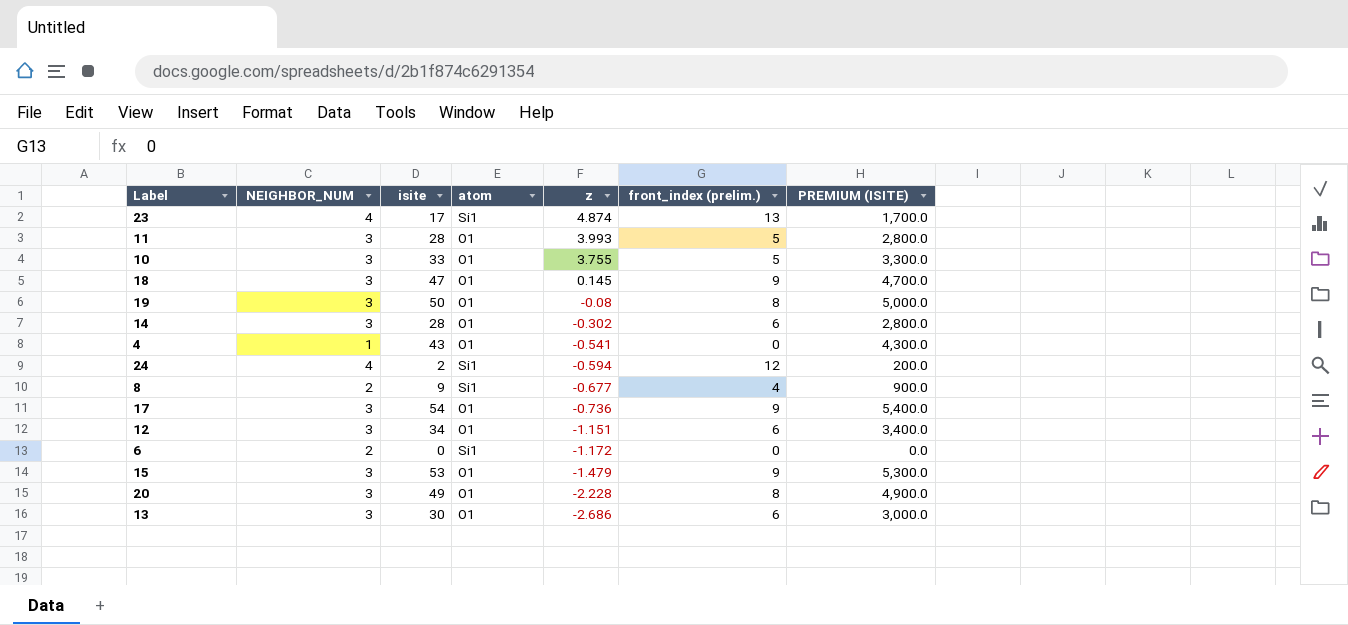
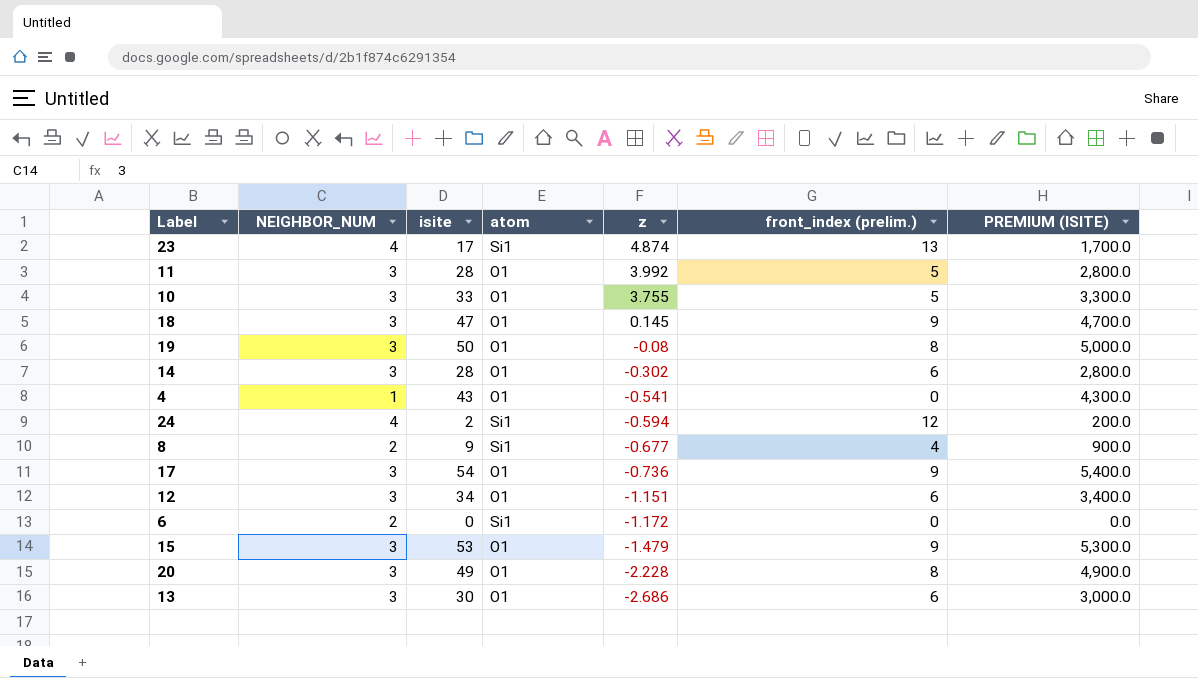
11 | z: 3.993 -> 3.992

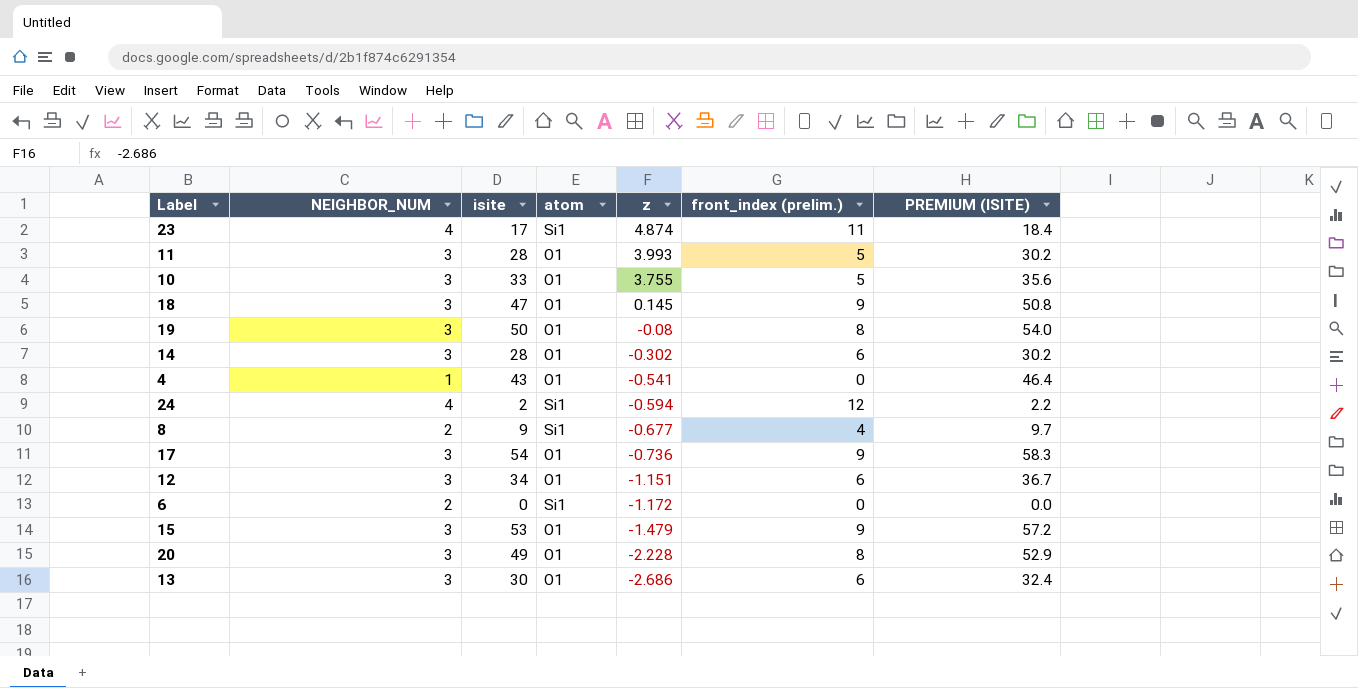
column PREMIUM (ISITE) | formula: [isite] * 100 -> [isite] * 1.08
23 | front_index (prelim.): 13 -> 11
11 | z: 3.992 -> 3.993

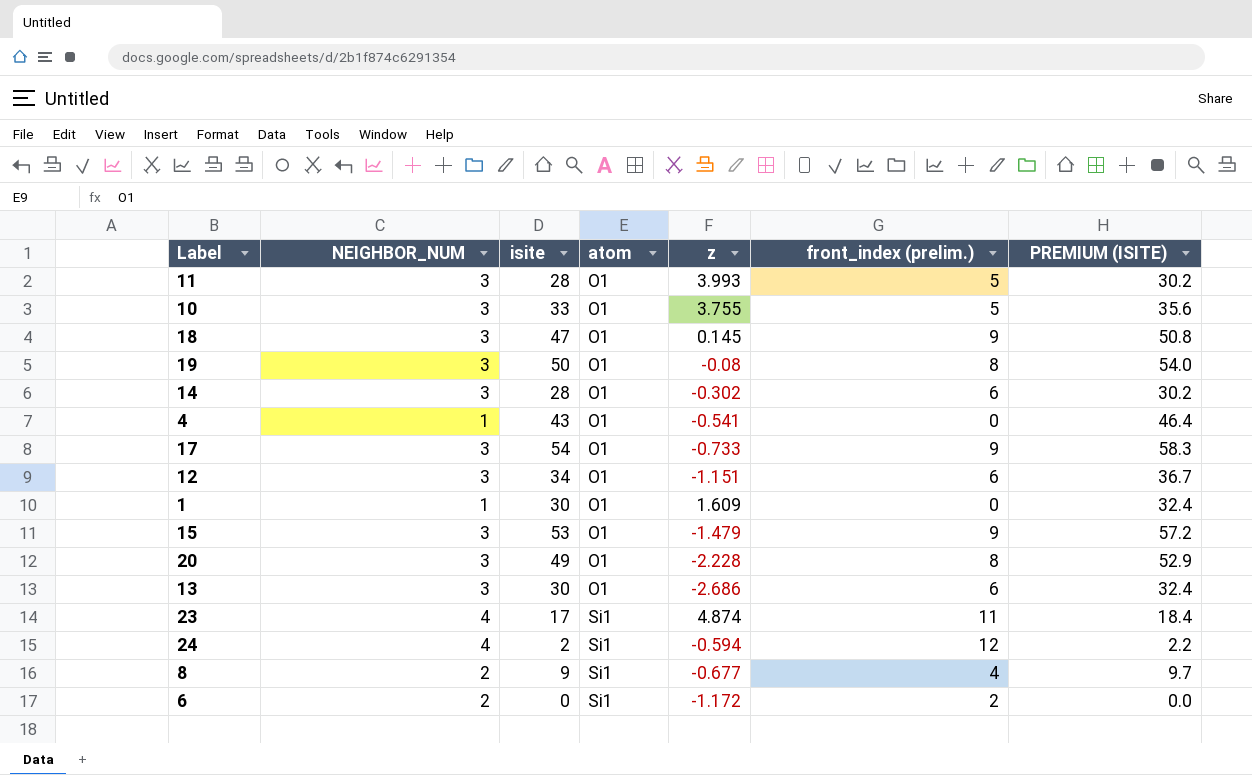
row order: z descending -> atom ascending
17 | z: -0.736 -> -0.733
row 1: none -> 1 | 30 | O1 | 1.609 | 0 | 32.4
6 | front_index (prelim.): 0 -> 2

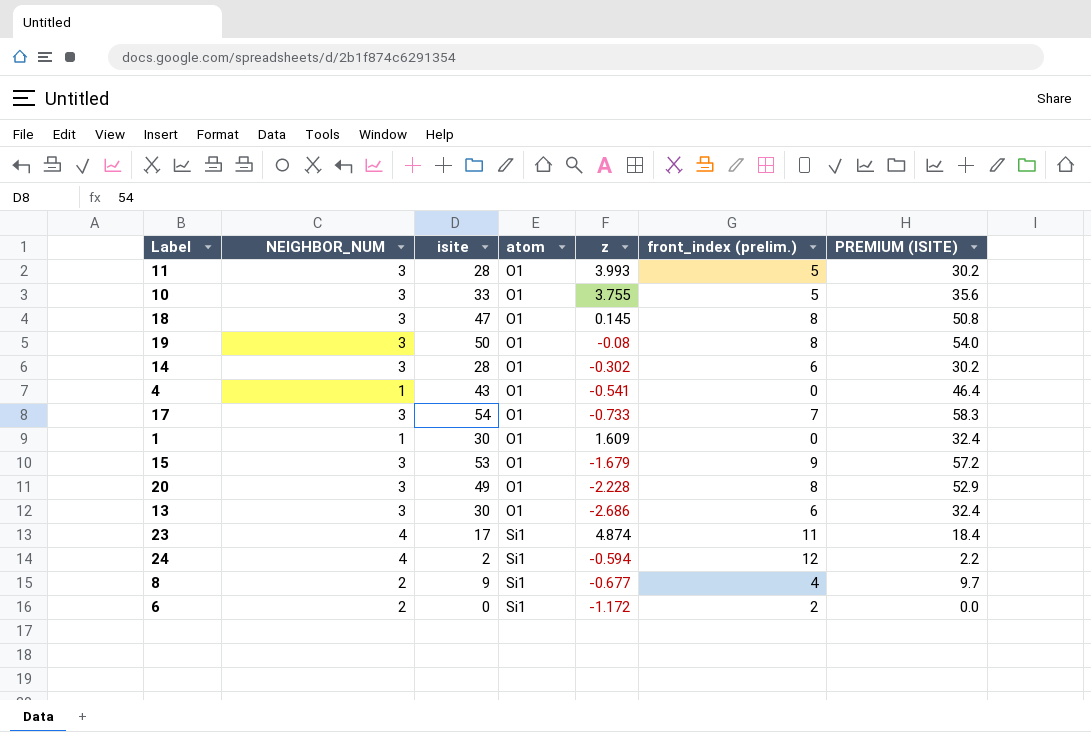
row 12: 3 | 34 | O1 | -1.151 | 6 | 36.7 -> none
18 | front_index (prelim.): 9 -> 8
17 | front_index (prelim.): 9 -> 7
15 | z: -1.479 -> -1.679

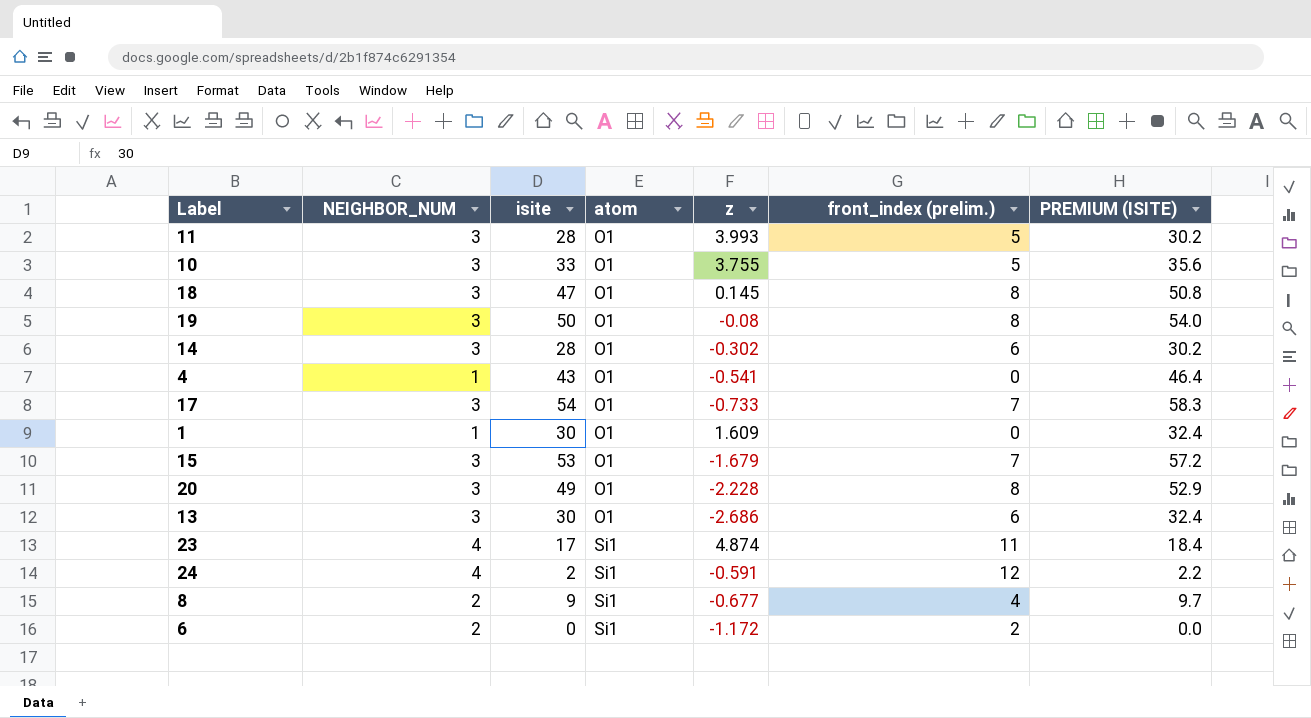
15 | front_index (prelim.): 9 -> 7
24 | z: -0.594 -> -0.591

